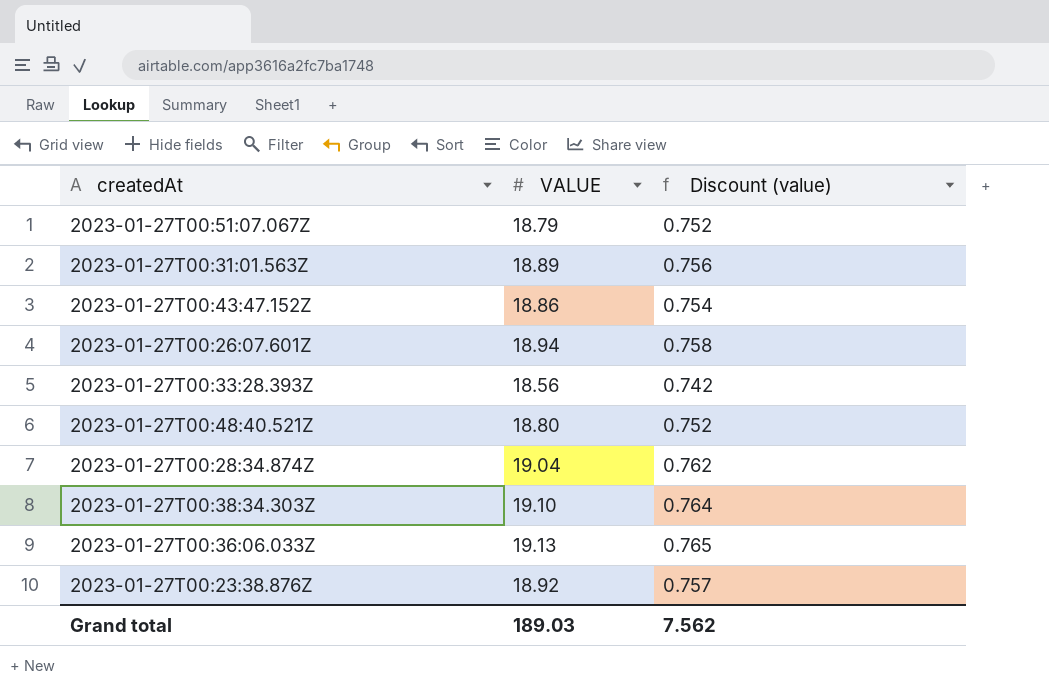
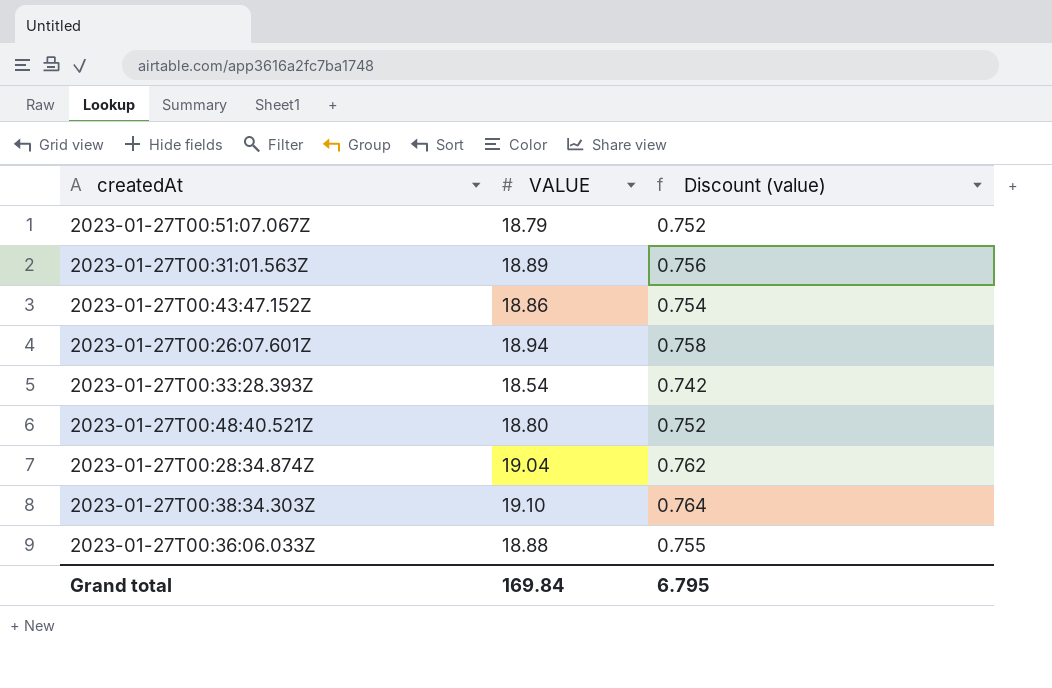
row 2023-01-27T00:23:38.876Z: 18.92 | 0.757 -> none
2023-01-27T00:33:28.393Z | VALUE: 18.56 -> 18.54
2023-01-27T00:36:06.033Z | VALUE: 19.13 -> 18.88
2023-01-27T00:36:06.033Z | Discount (value): 0.765 -> 0.755
Grand total | VALUE: 189.03 -> 169.84
Grand total | Discount (value): 7.562 -> 6.795

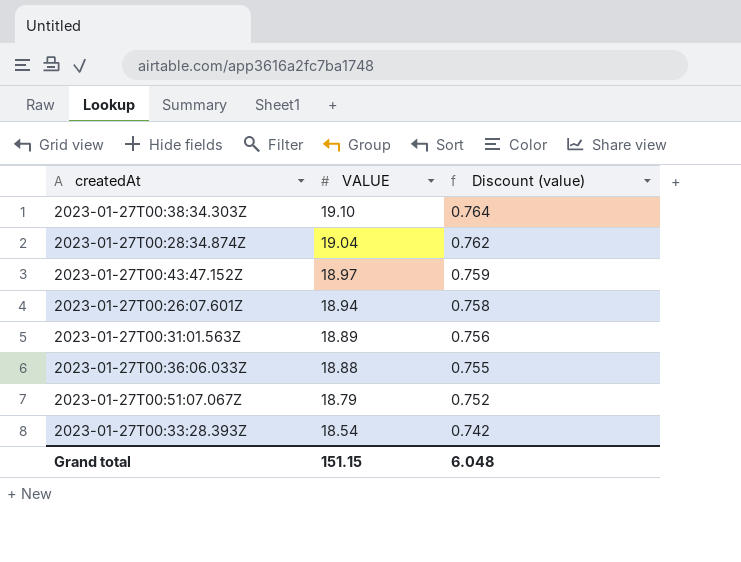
row order: none -> VALUE descending
row 2023-01-27T00:48:40.521Z: 18.80 | 0.752 -> none
2023-01-27T00:43:47.152Z | VALUE: 18.86 -> 18.97
2023-01-27T00:43:47.152Z | Discount (value): 0.754 -> 0.759
Grand total | VALUE: 169.84 -> 151.15
Grand total | Discount (value): 6.795 -> 6.048

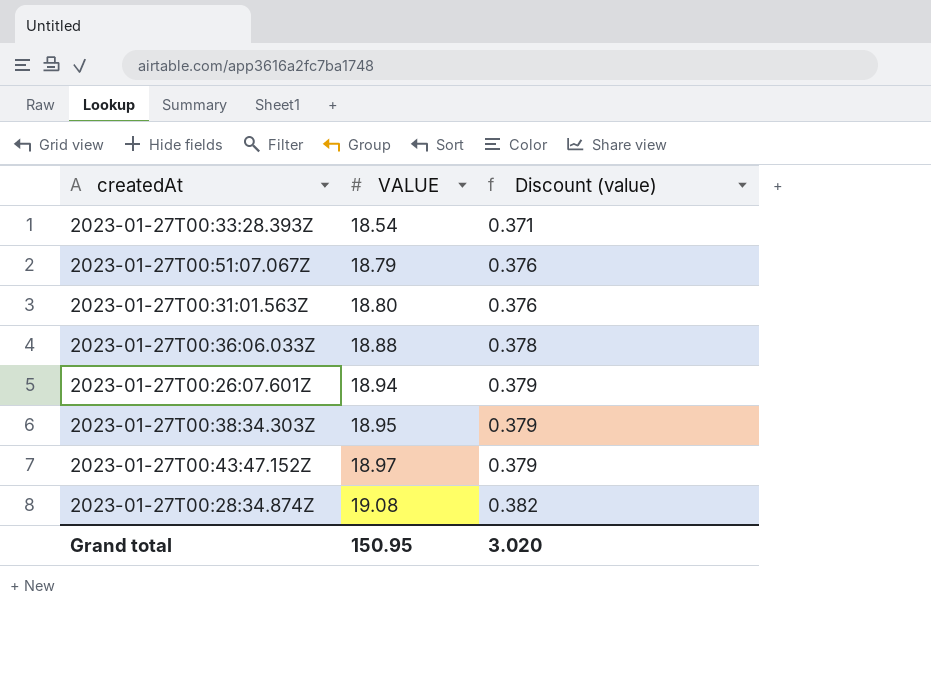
row order: VALUE descending -> VALUE ascending
column Discount (value) | formula: [VALUE] * 0.04 -> [VALUE] * 0.02
2023-01-27T00:31:01.563Z | VALUE: 18.89 -> 18.80
2023-01-27T00:38:34.303Z | VALUE: 19.10 -> 18.95
2023-01-27T00:28:34.874Z | VALUE: 19.04 -> 19.08
Grand total | VALUE: 151.15 -> 150.95
Grand total | Discount (value): 6.048 -> 3.020

